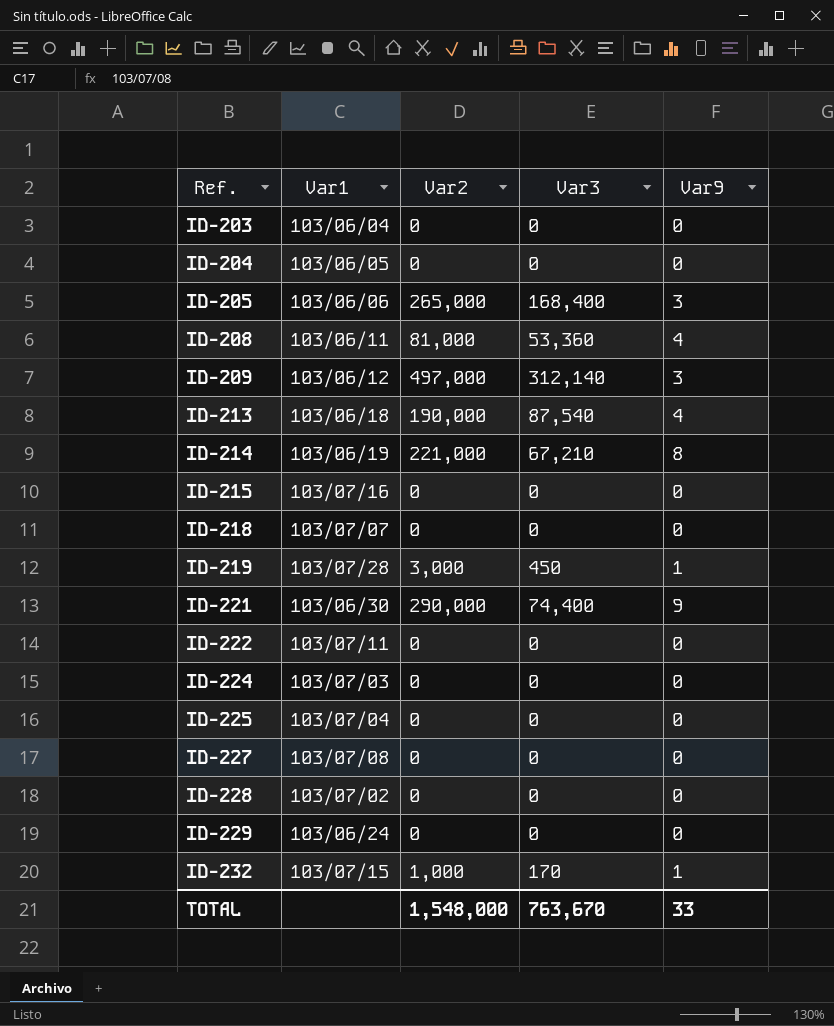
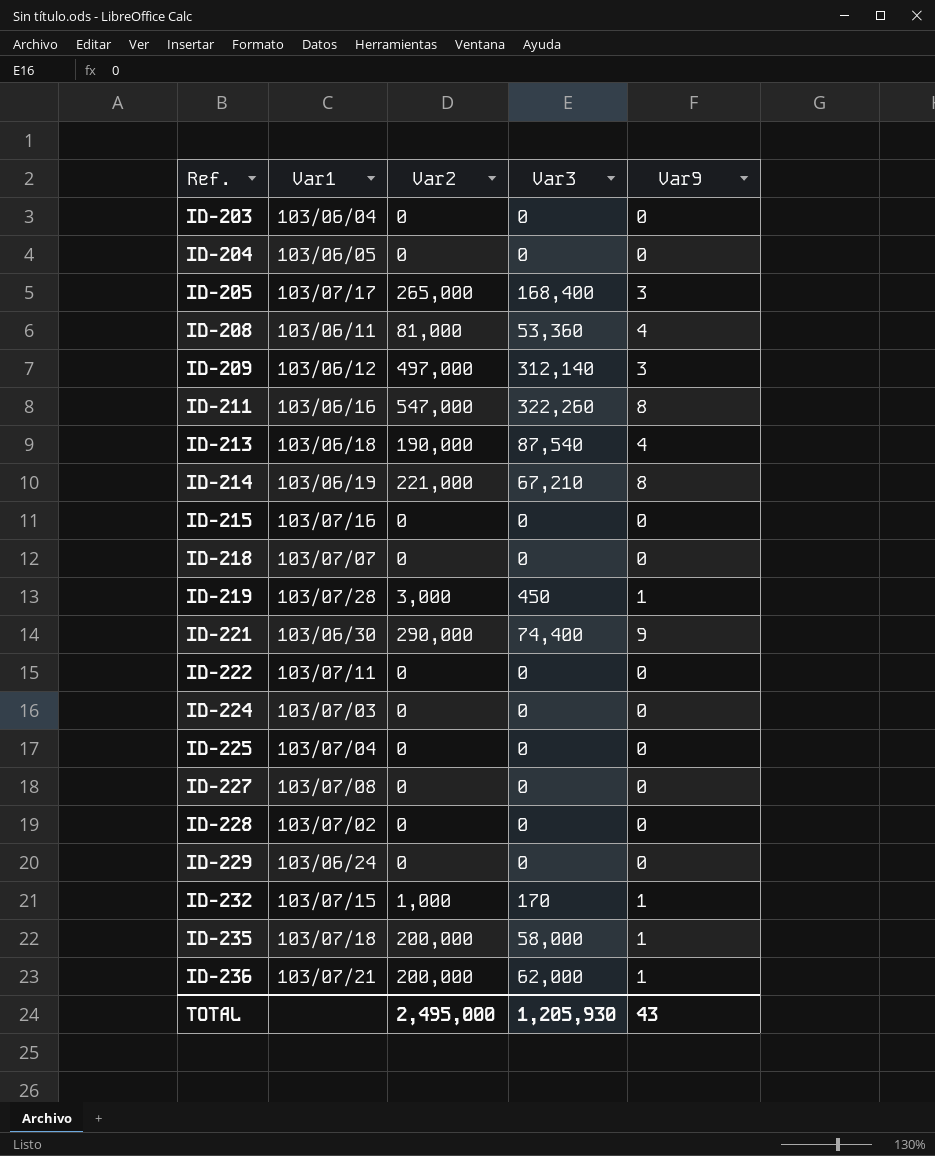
ID-205 | Var1: 103/06/06 -> 103/07/17
row ID-211: none -> 103/06/16 | 547,000 | 322,260 | 8
row ID-235: none -> 103/07/18 | 200,000 | 58,000 | 1
row ID-236: none -> 103/07/21 | 200,000 | 62,000 | 1
TOTAL | Var2: 1,548,000 -> 2,495,000
TOTAL | Var3: 763,670 -> 1,205,930
TOTAL | Var9: 33 -> 43

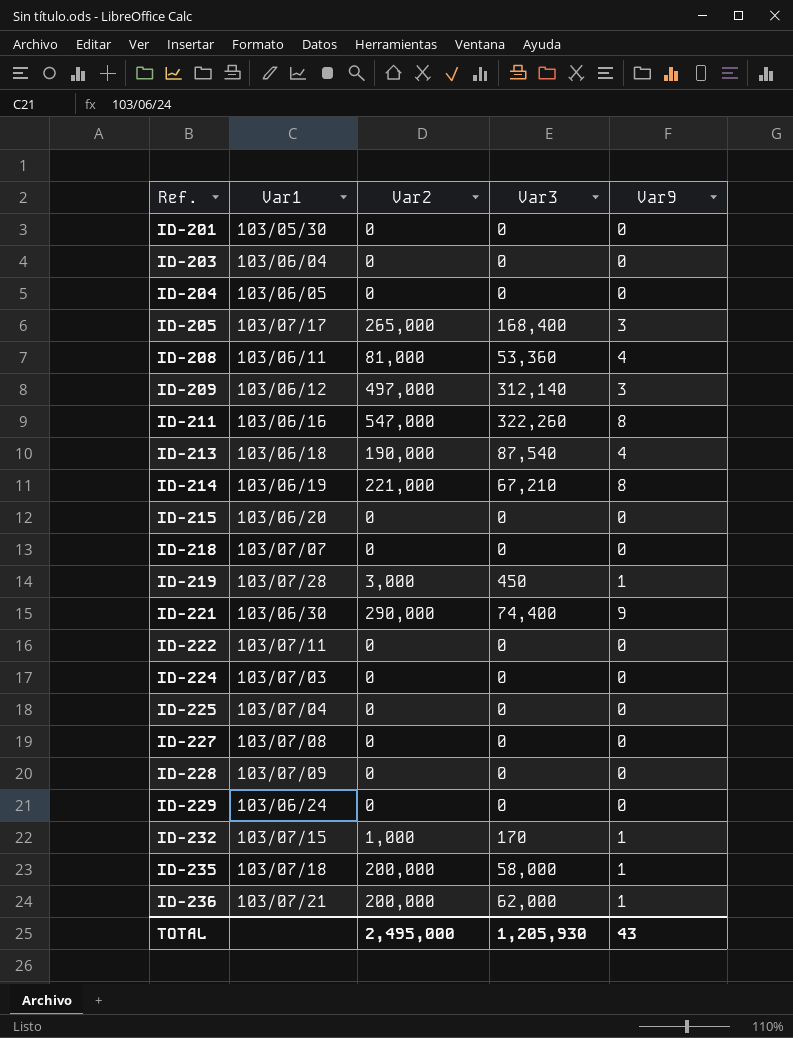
row ID-201: none -> 103/05/30 | 0 | 0 | 0
ID-215 | Var1: 103/07/16 -> 103/06/20
ID-228 | Var1: 103/07/02 -> 103/07/09

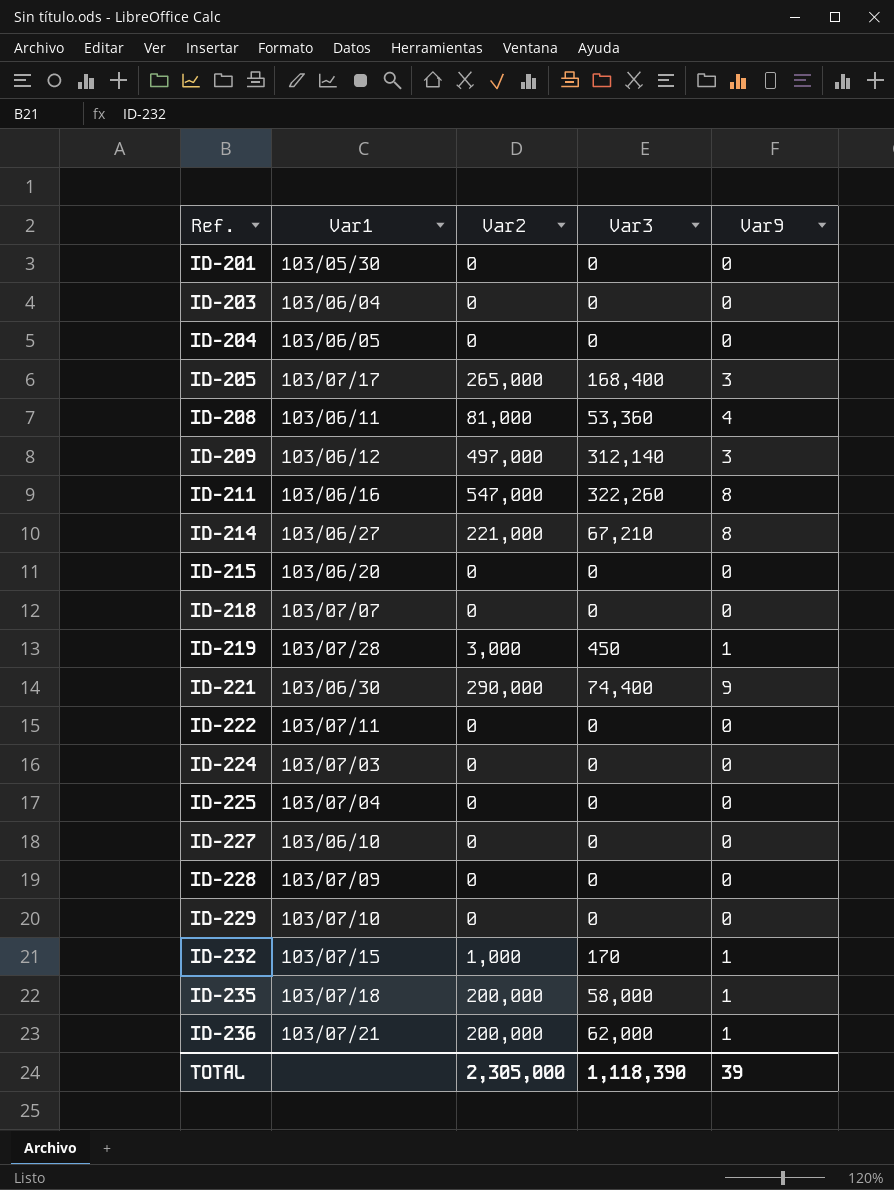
row ID-213: 103/06/18 | 190,000 | 87,540 | 4 -> none
ID-214 | Var1: 103/06/19 -> 103/06/27
ID-227 | Var1: 103/07/08 -> 103/06/10
ID-229 | Var1: 103/06/24 -> 103/07/10
TOTAL | Var2: 2,495,000 -> 2,305,000
TOTAL | Var3: 1,205,930 -> 1,118,390
TOTAL | Var9: 43 -> 39

